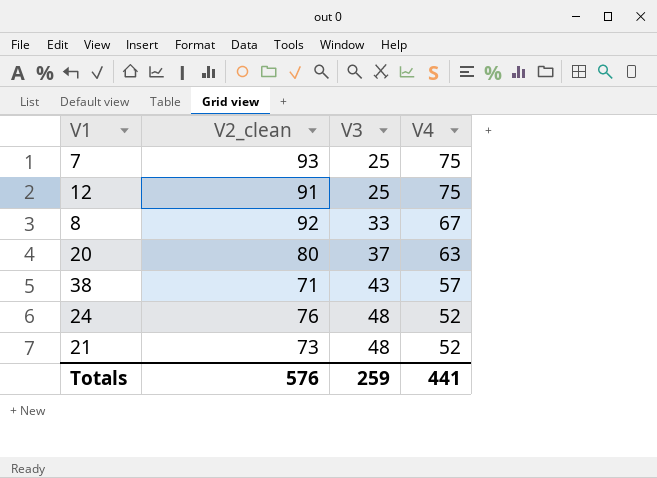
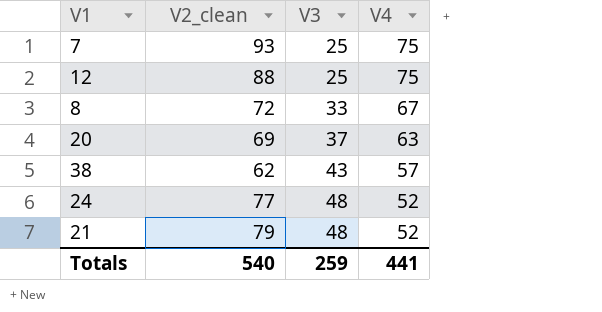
12 | V2_clean: 91 -> 88
8 | V2_clean: 92 -> 72
20 | V2_clean: 80 -> 69
38 | V2_clean: 71 -> 62
24 | V2_clean: 76 -> 77
21 | V2_clean: 73 -> 79
Totals | V2_clean: 576 -> 540

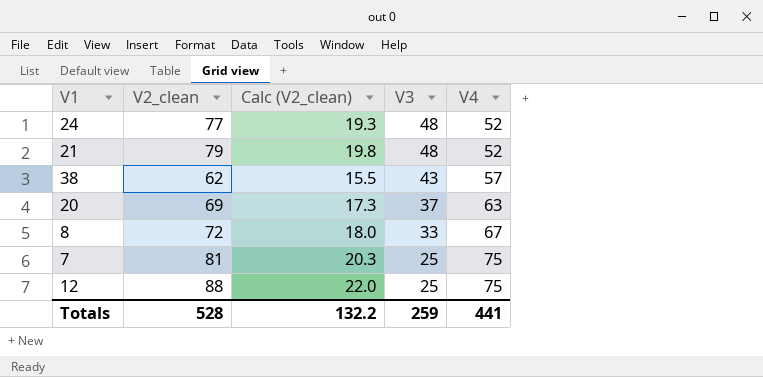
row order: V3 ascending -> V3 descending
column Calc (V2_clean) | formula: none -> [V2_clean] * 0.25
7 | V2_clean: 93 -> 81
Totals | V2_clean: 540 -> 528

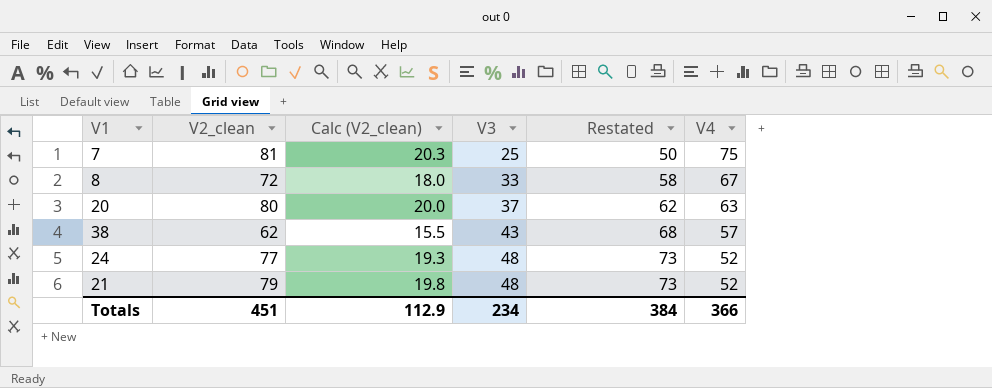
row order: V3 descending -> V3 ascending
column Restated | formula: none -> [V3] + 25
row 12: 88 | 22.0 | 25 | 75 -> none
20 | V2_clean: 69 -> 80
20 | Calc (V2_clean): 17.3 -> 20.0
Totals | V2_clean: 528 -> 451
Totals | Calc (V2_clean): 132.2 -> 112.9
Totals | V3: 259 -> 234
Totals | V4: 441 -> 366

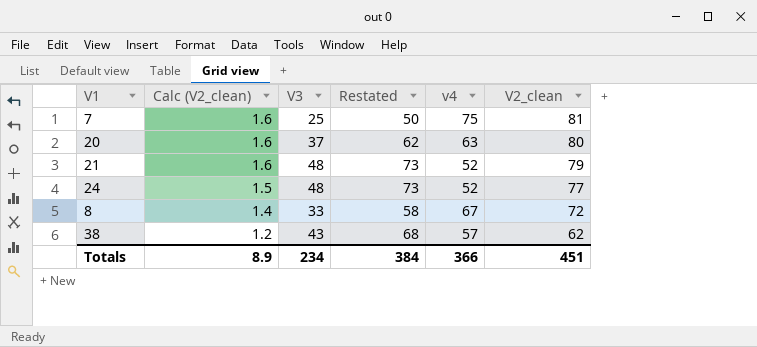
row order: V3 ascending -> Calc (V2_clean) descending
column Calc (V2_clean) | formula: [V2_clean] * 0.25 -> [V2_clean] * 0.02
column name: V4 -> v4
column V2_clean | position: 2 -> 6
Totals | Calc (V2_clean): 112.9 -> 8.9

